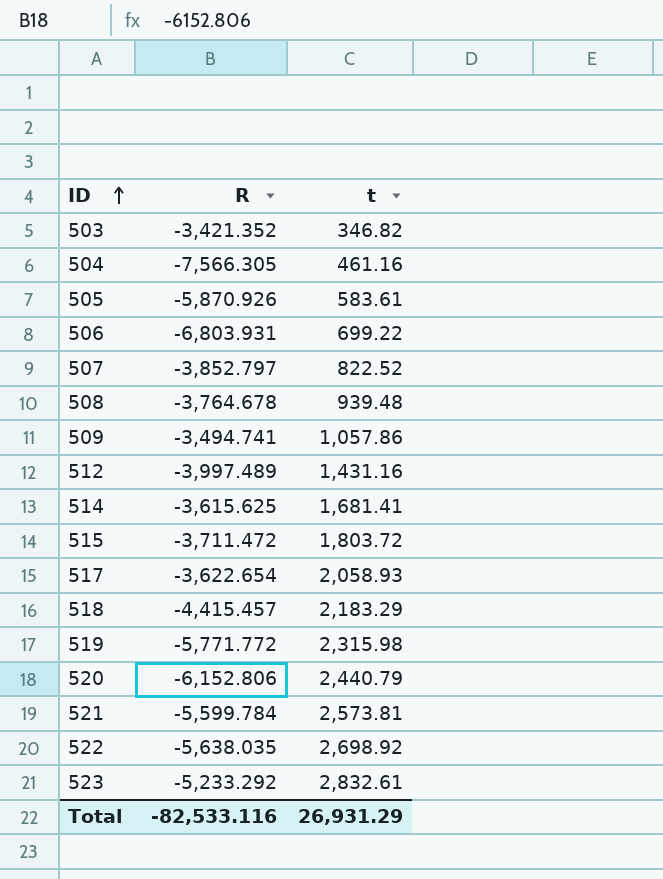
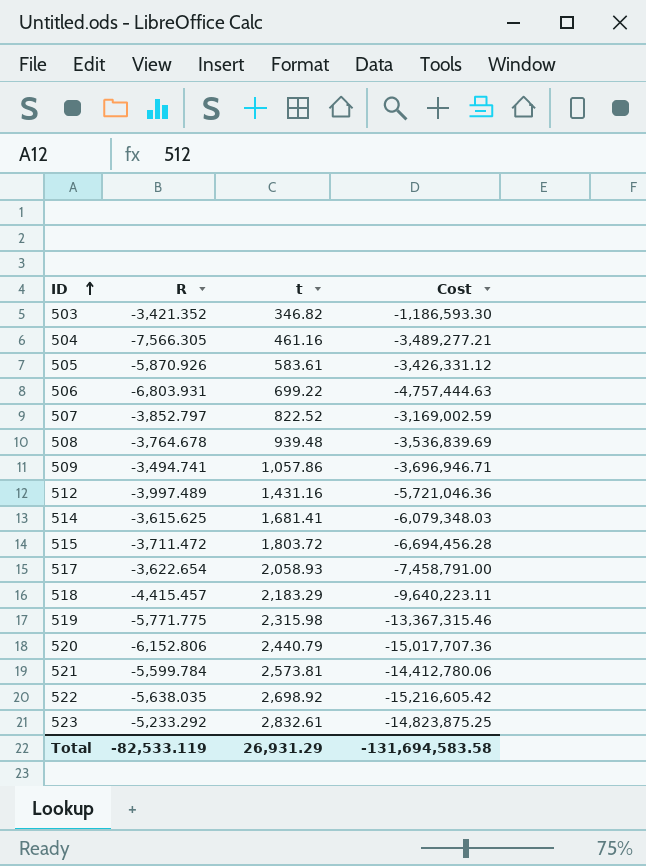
column Cost | formula: none -> [R] * [t]
519 | R: -5,771.772 -> -5,771.775
Total | R: -82,533.116 -> -82,533.119

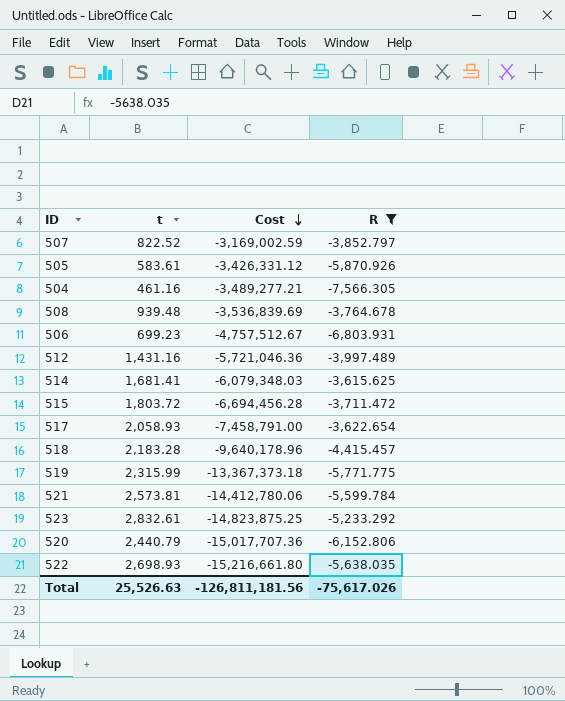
filter: none -> R <= -3,615.625
row order: ID ascending -> Cost descending
column R | position: 2 -> 4
506 | t: 699.22 -> 699.23
506 | Cost: -4,757,444.63 -> -4,757,512.67
518 | t: 2,183.29 -> 2,183.28
518 | Cost: -9,640,223.11 -> -9,640,178.96
519 | t: 2,315.98 -> 2,315.99
519 | Cost: -13,367,315.46 -> -13,367,373.18
522 | t: 2,698.92 -> 2,698.93
522 | Cost: -15,216,605.42 -> -15,216,661.80
Total | t: 26,931.29 -> 25,526.63
Total | Cost: -131,694,583.58 -> -126,811,181.56
Total | R: -82,533.119 -> -75,617.026

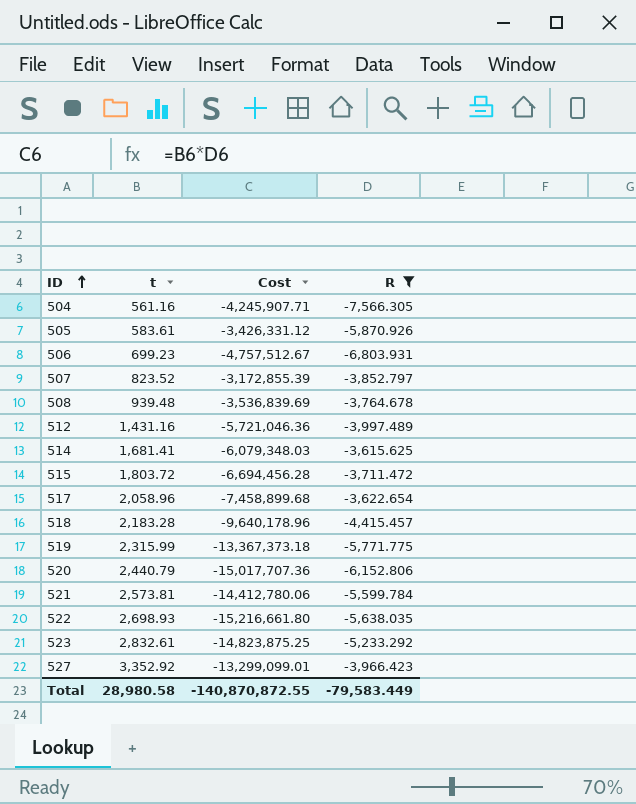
row order: Cost descending -> ID ascending
504 | t: 461.16 -> 561.16
504 | Cost: -3,489,277.21 -> -4,245,907.71
507 | t: 822.52 -> 823.52
507 | Cost: -3,169,002.59 -> -3,172,855.39
517 | t: 2,058.93 -> 2,058.96
517 | Cost: -7,458,791.00 -> -7,458,899.68
row 527: none -> 3,352.92 | -13,299,099.01 | -3,966.423
Total | t: 25,526.63 -> 28,980.58
Total | Cost: -126,811,181.56 -> -140,870,872.55
Total | R: -75,617.026 -> -79,583.449

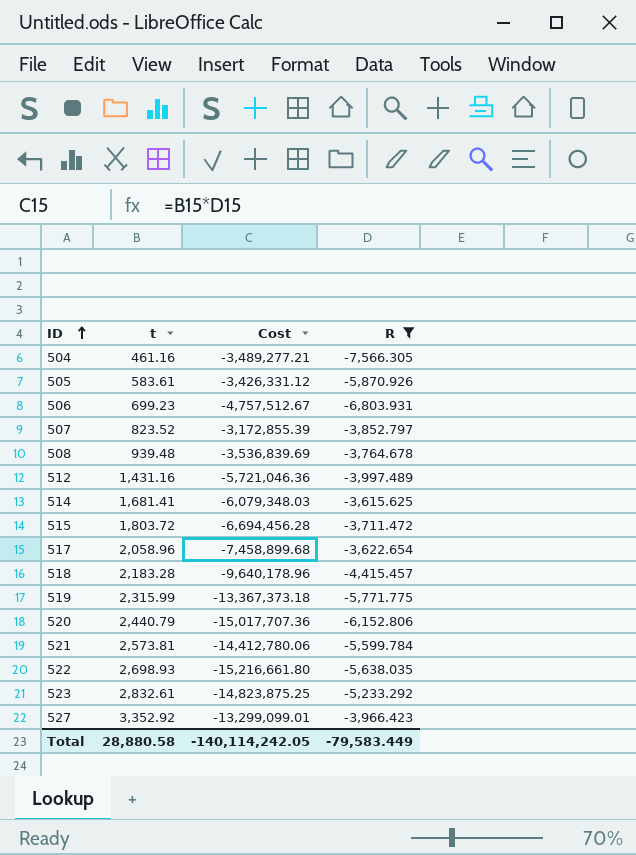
504 | t: 561.16 -> 461.16
504 | Cost: -4,245,907.71 -> -3,489,277.21
Total | t: 28,980.58 -> 28,880.58
Total | Cost: -140,870,872.55 -> -140,114,242.05

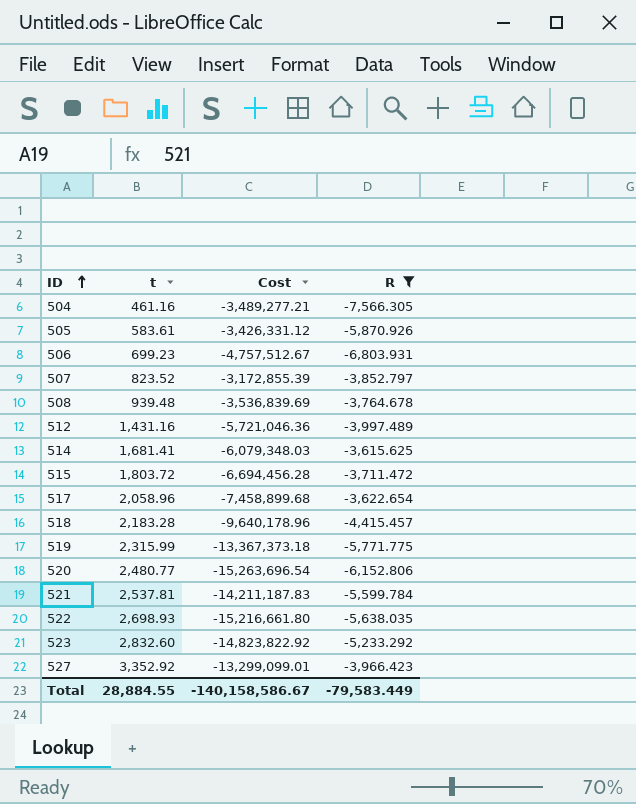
520 | t: 2,440.79 -> 2,480.77
520 | Cost: -15,017,707.36 -> -15,263,696.54
521 | t: 2,573.81 -> 2,537.81
521 | Cost: -14,412,780.06 -> -14,211,187.83
523 | t: 2,832.61 -> 2,832.60
523 | Cost: -14,823,875.25 -> -14,823,822.92
Total | t: 28,880.58 -> 28,884.55
Total | Cost: -140,114,242.05 -> -140,158,586.67

